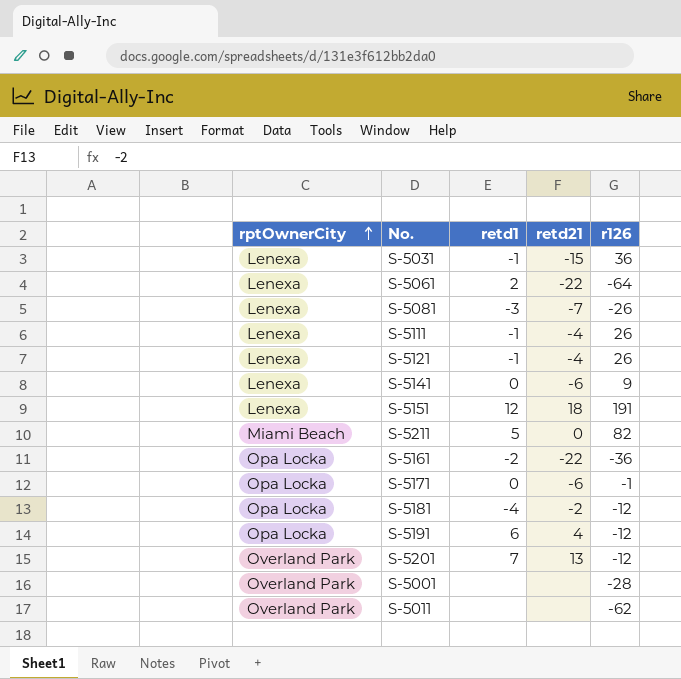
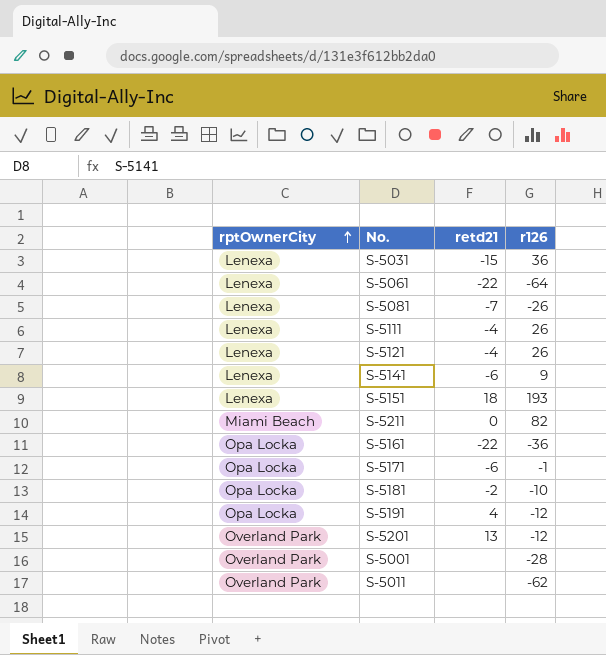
column retd1 | position: 3 -> none
S-5151 | r126: 191 -> 193
S-5181 | r126: -12 -> -10

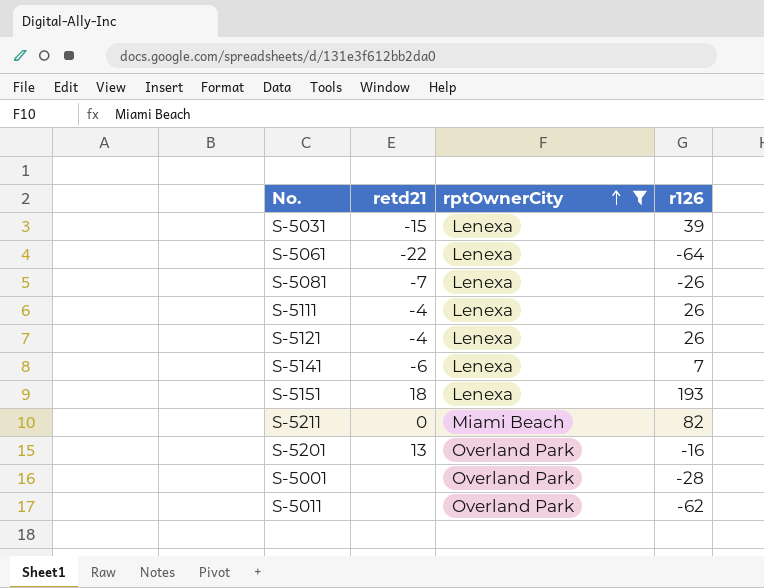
filter: none -> rptOwnerCity != Opa Locka
column rptOwnerCity | position: 1 -> 3
S-5031 | r126: 36 -> 39
S-5141 | r126: 9 -> 7
S-5201 | r126: -12 -> -16

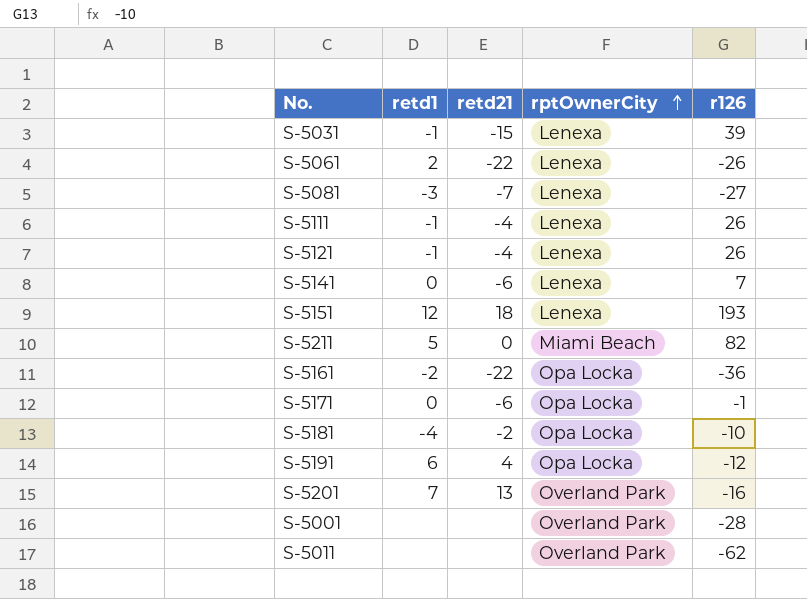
filter: rptOwnerCity != Opa Locka -> none
column retd1 | position: none -> 2
S-5061 | r126: -64 -> -26
S-5081 | r126: -26 -> -27

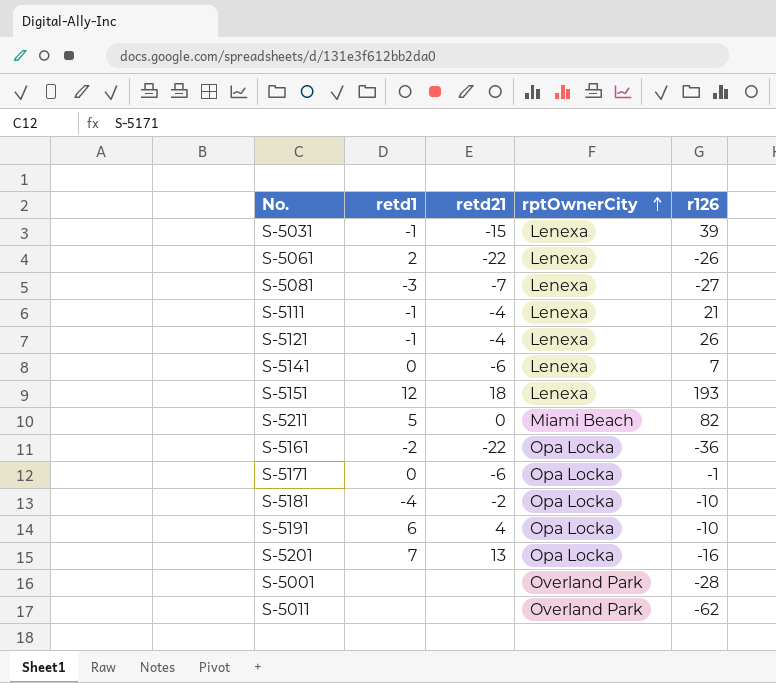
S-5111 | r126: 26 -> 21
S-5191 | r126: -12 -> -10
S-5201 | rptOwnerCity: Overland Park -> Opa Locka

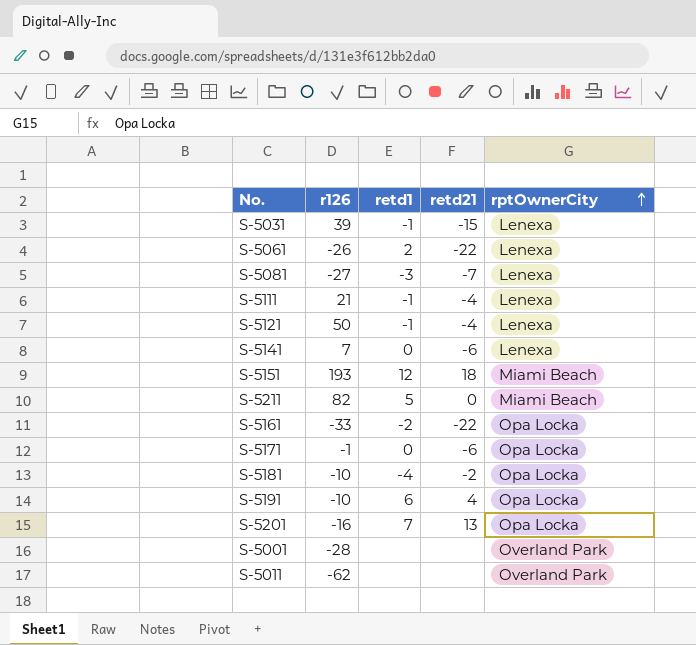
column r126 | position: 5 -> 2
S-5121 | r126: 26 -> 50
S-5151 | rptOwnerCity: Lenexa -> Miami Beach
S-5161 | r126: -36 -> -33

